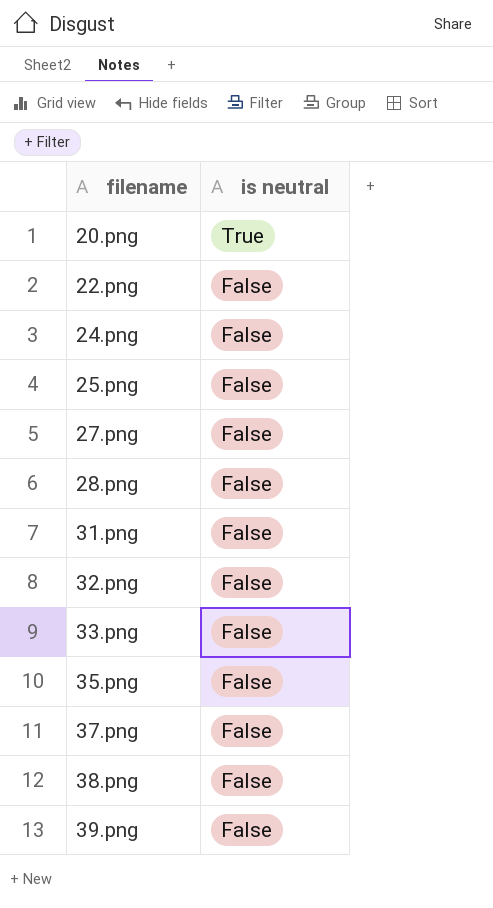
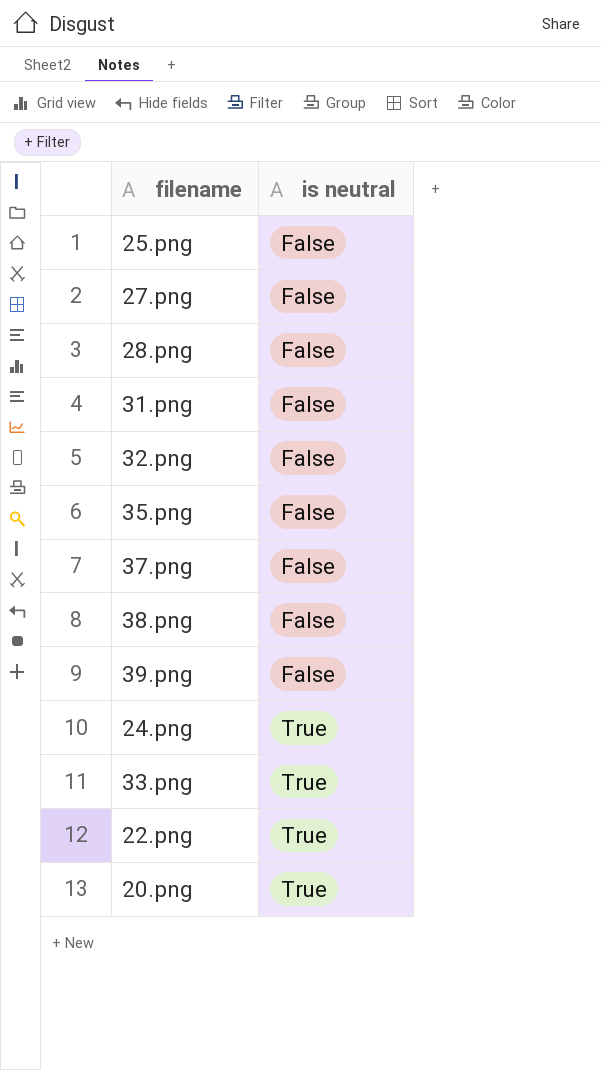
row order: filename ascending -> is neutral ascending
24.png | is neutral: False -> True
33.png | is neutral: False -> True
22.png | is neutral: False -> True

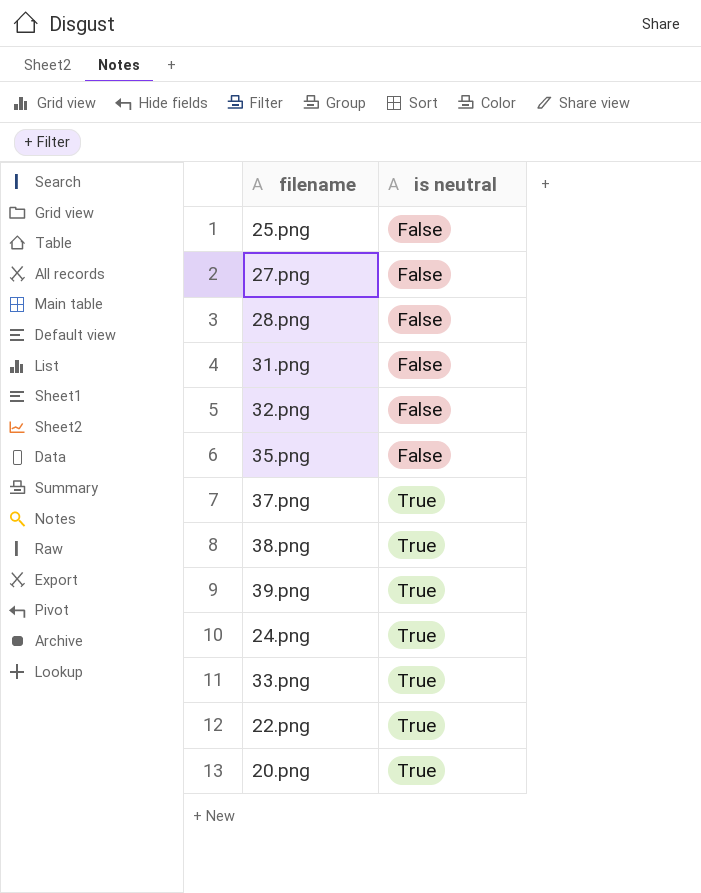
37.png | is neutral: False -> True
38.png | is neutral: False -> True
39.png | is neutral: False -> True

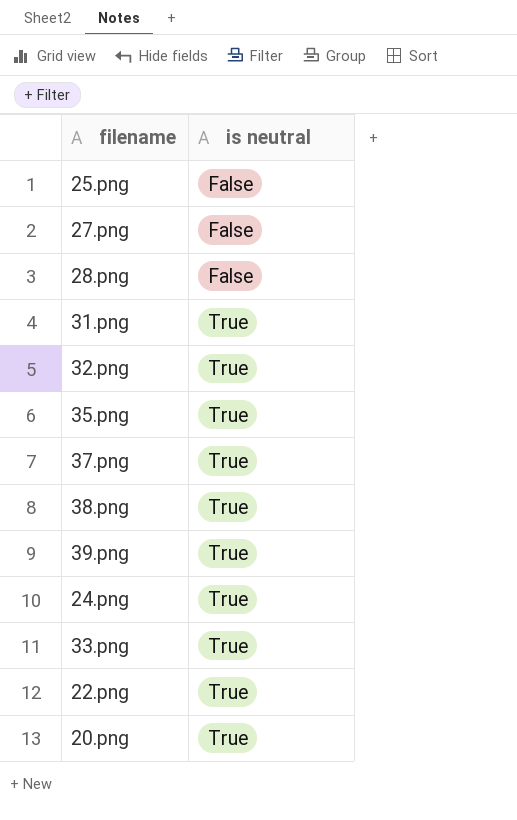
31.png | is neutral: False -> True
32.png | is neutral: False -> True
35.png | is neutral: False -> True

